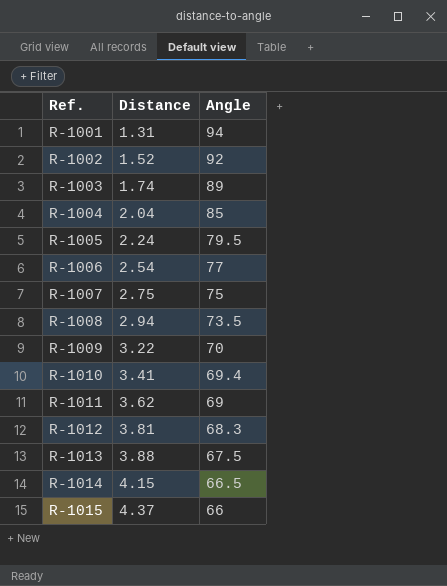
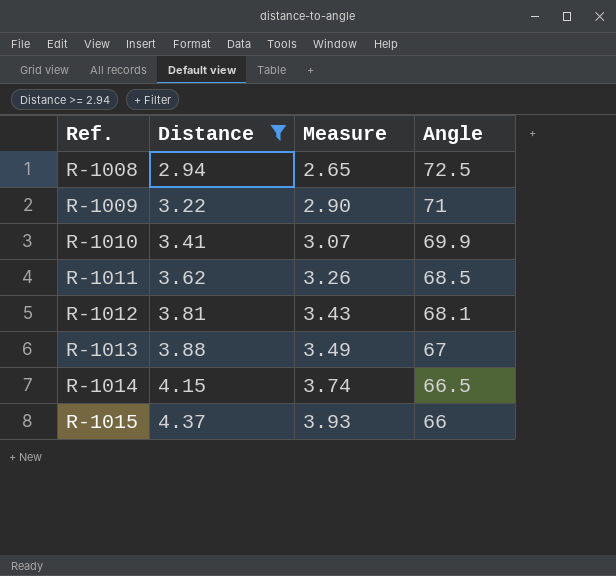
filter: none -> Distance >= 2.94
column Measure | formula: none -> [Distance] * 0.9
R-1008 | Angle: 73.5 -> 72.5
R-1009 | Angle: 70 -> 71
R-1010 | Angle: 69.4 -> 69.9
R-1011 | Angle: 69 -> 68.5
R-1012 | Angle: 68.3 -> 68.1
R-1013 | Angle: 67.5 -> 67

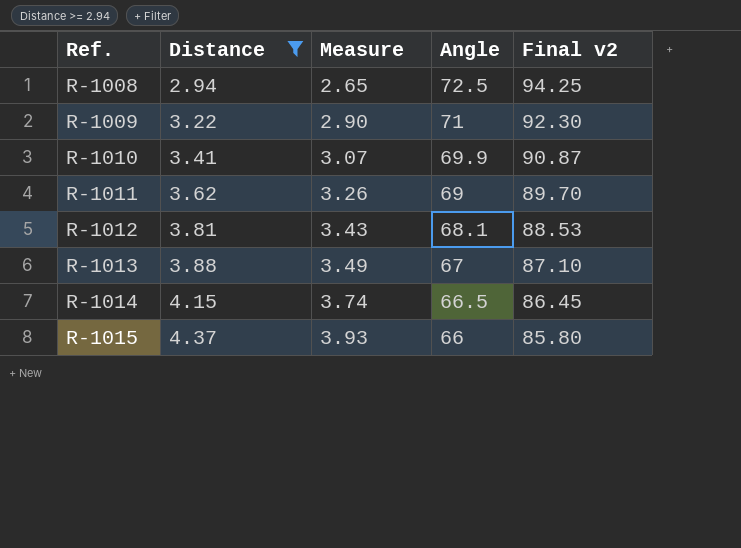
column Final v2 | formula: none -> [Angle] * 1.3
R-1011 | Angle: 68.5 -> 69

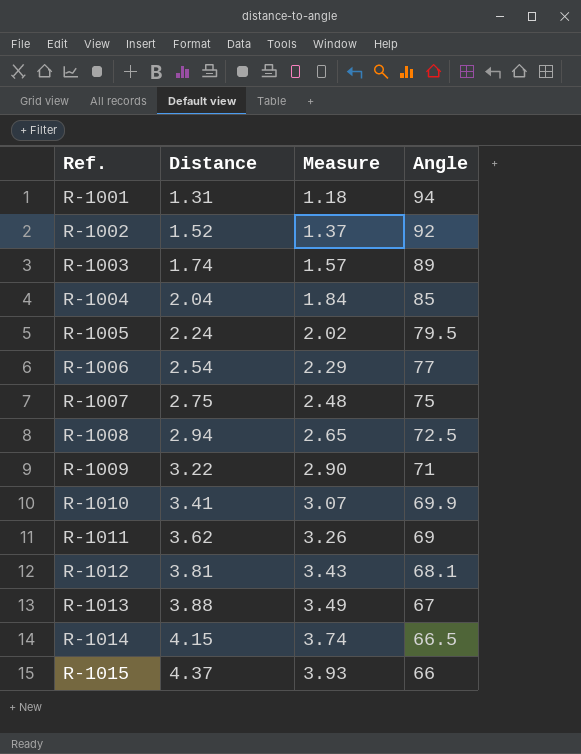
filter: Distance >= 2.94 -> none
column Final v2 | formula: [Angle] * 1.3 -> none

